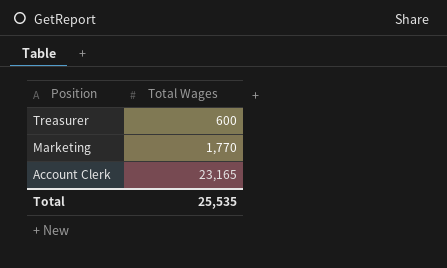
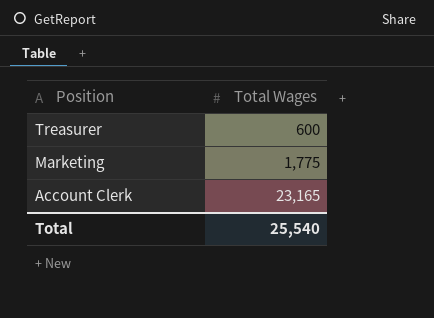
Marketing | Total Wages: 1,770 -> 1,775
Total | Total Wages: 25,535 -> 25,540

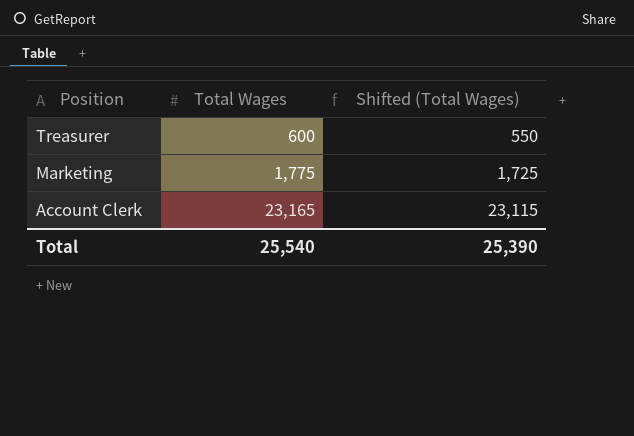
column Shifted (Total Wages) | formula: none -> [Total Wages] - 50

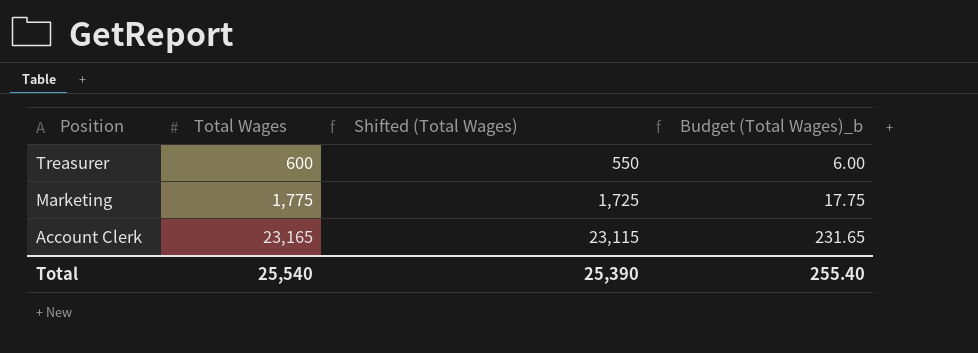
column Budget (Total Wages)_b | formula: none -> [Total Wages] * 0.01

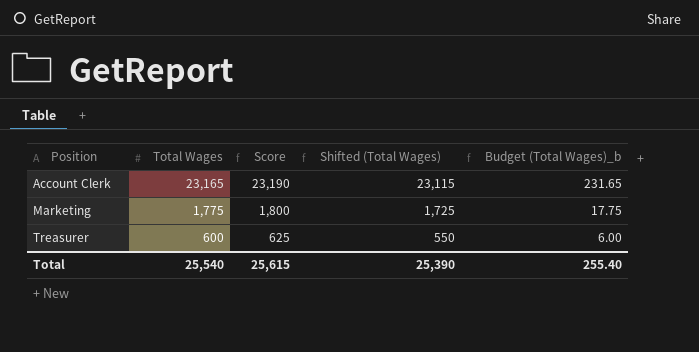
row order: Position descending -> Position ascending
column Score | formula: none -> [Total Wages] + 25

